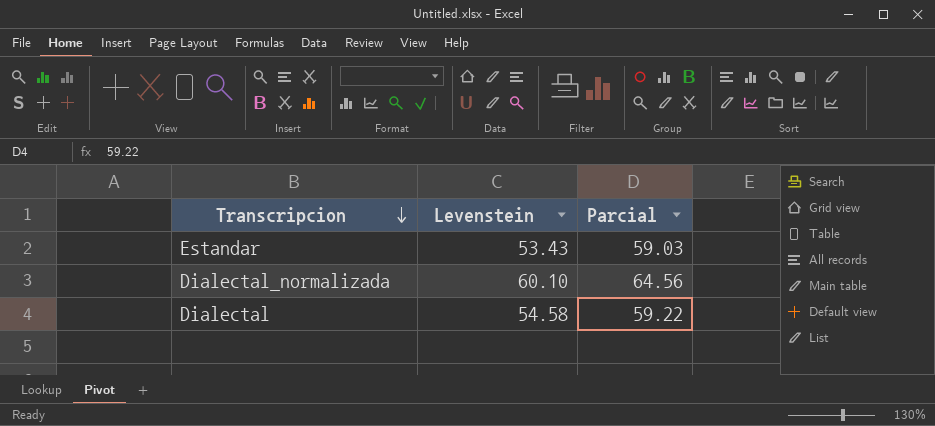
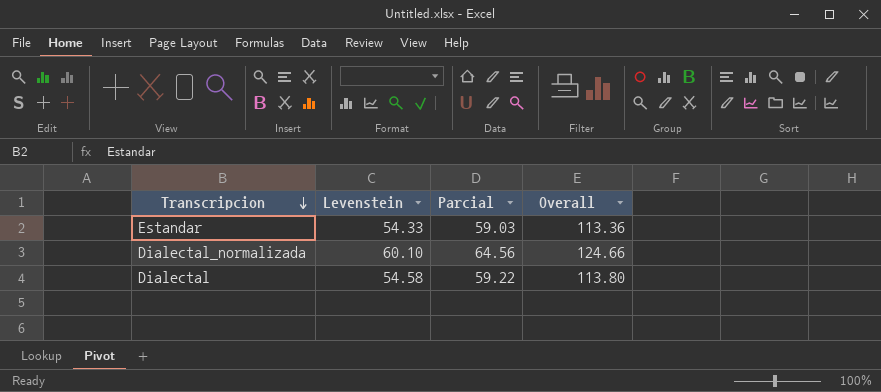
column Overall | formula: none -> [Levenstein] + [Parcial]
Estandar | Levenstein: 53.43 -> 54.33

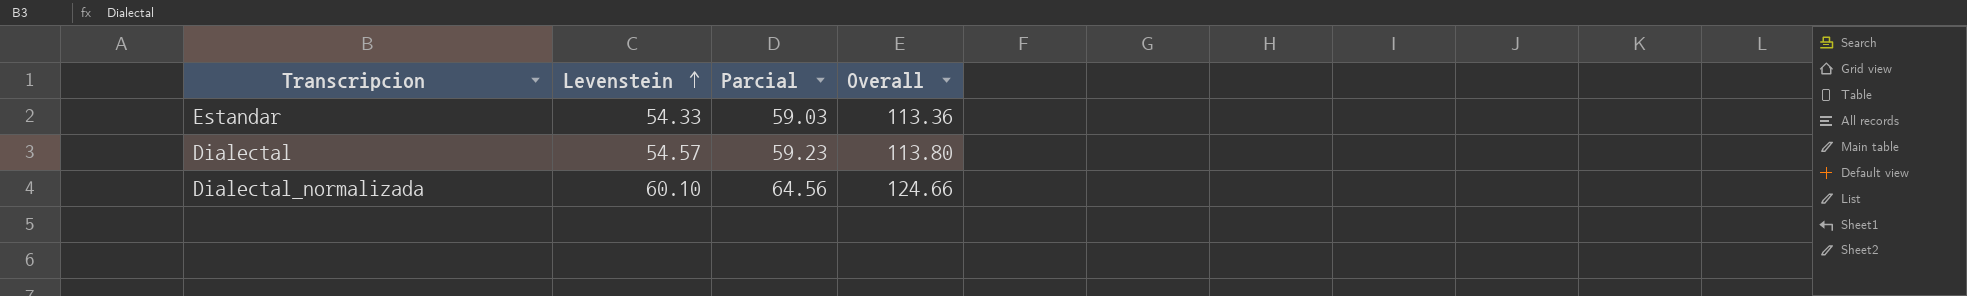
row order: Transcripcion descending -> Levenstein ascending
Dialectal | Levenstein: 54.58 -> 54.57
Dialectal | Parcial: 59.22 -> 59.23

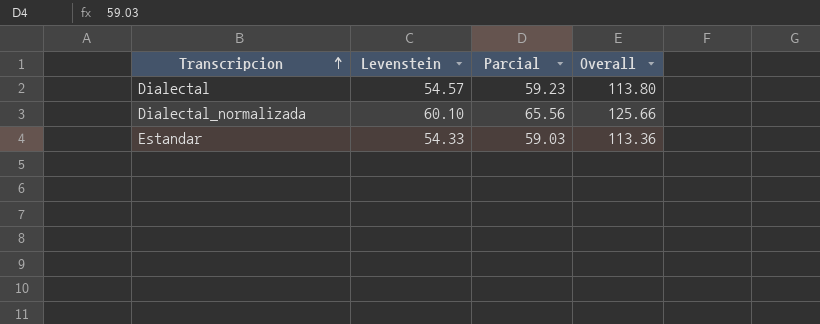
row order: Levenstein ascending -> Transcripcion ascending
Dialectal_normalizada | Parcial: 64.56 -> 65.56
Dialectal_normalizada | Overall: 124.66 -> 125.66

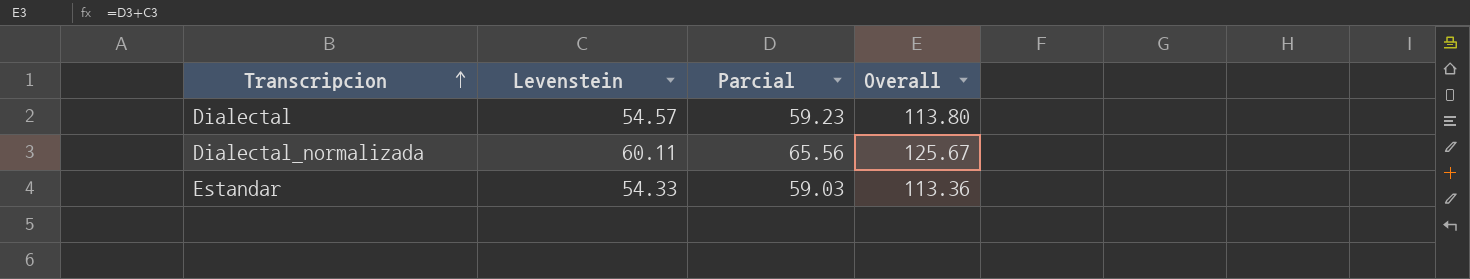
Dialectal_normalizada | Levenstein: 60.10 -> 60.11
Dialectal_normalizada | Overall: 125.66 -> 125.67

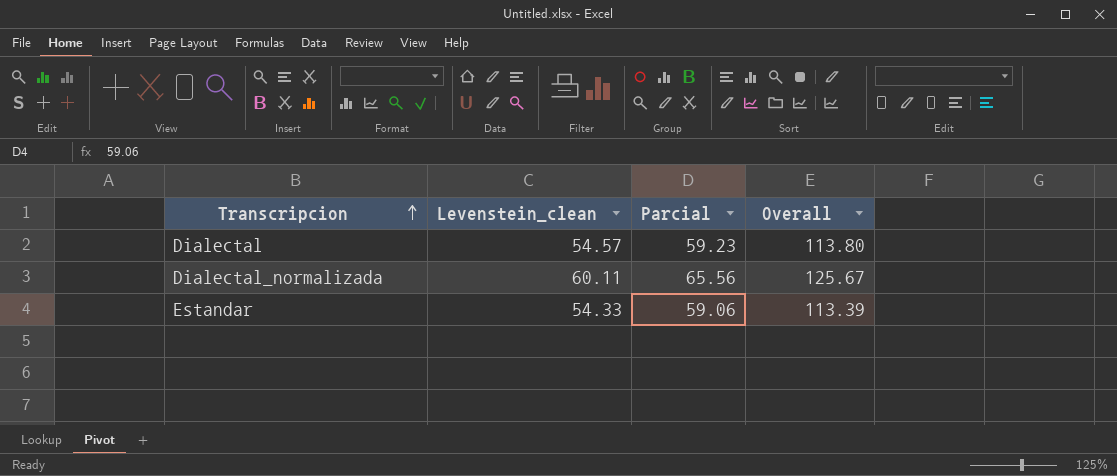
column name: Levenstein -> Levenstein_clean
Estandar | Parcial: 59.03 -> 59.06
Estandar | Overall: 113.36 -> 113.39

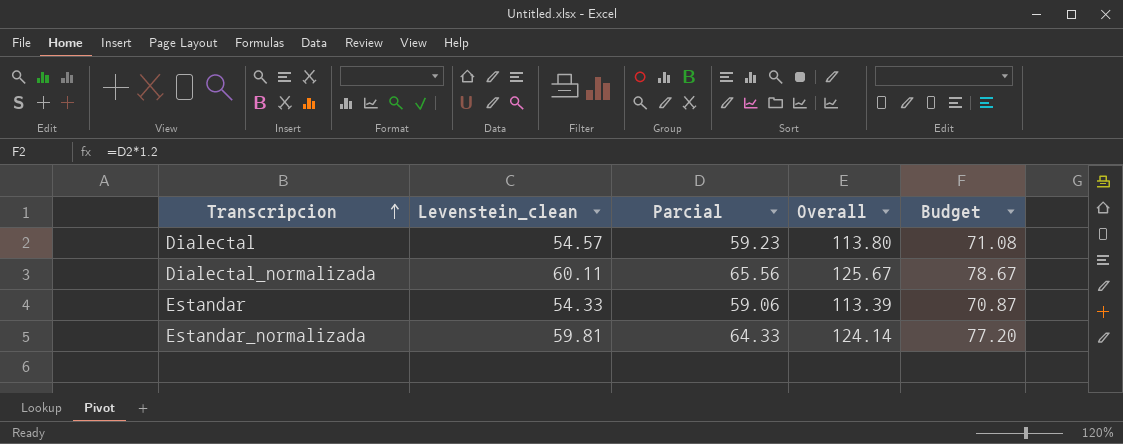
column Budget | formula: none -> [Parcial] * 1.2
row Estandar_normalizada: none -> 59.81 | 64.33 | 124.14 | 77.20

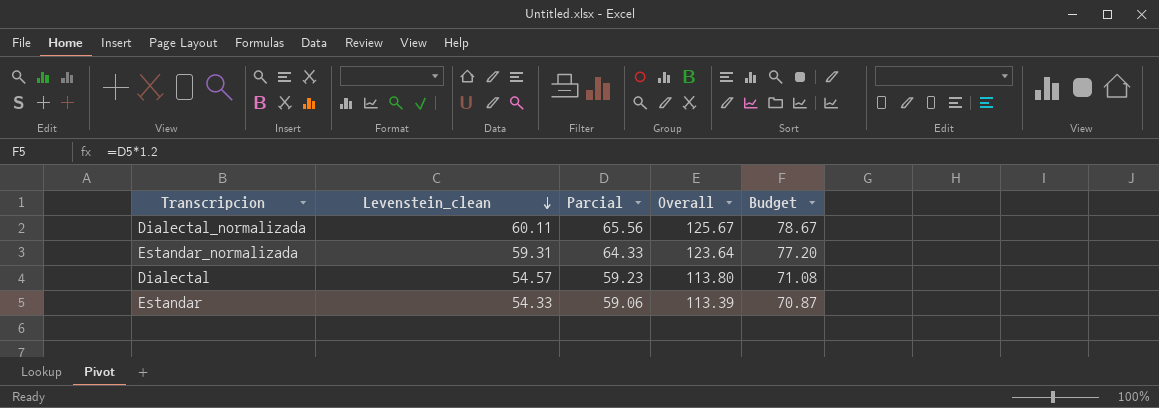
row order: Transcripcion ascending -> Levenstein_clean descending
Estandar_normalizada | Levenstein_clean: 59.81 -> 59.31
Estandar_normalizada | Overall: 124.14 -> 123.64

